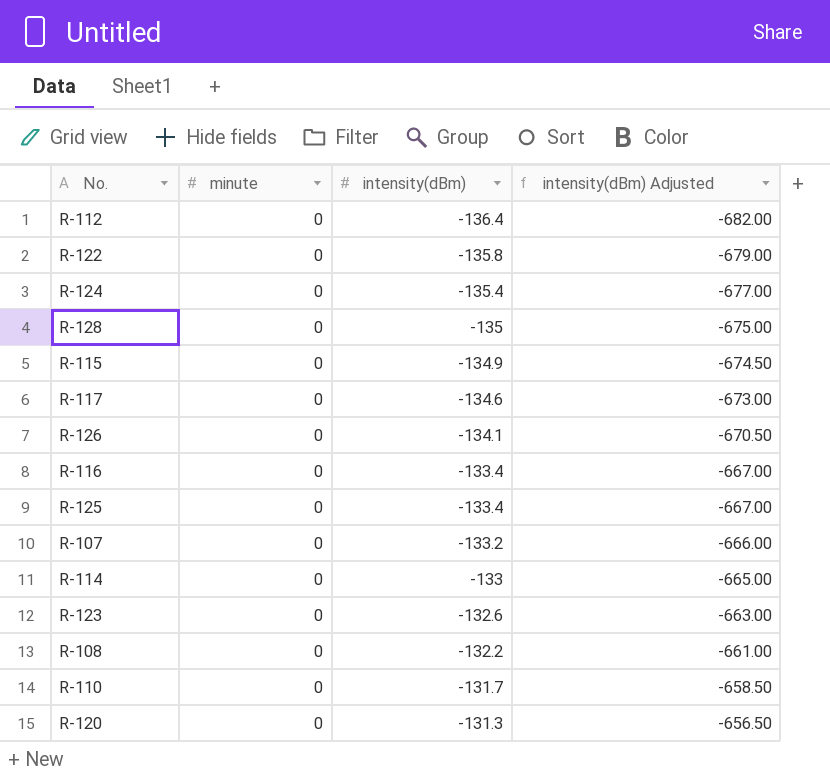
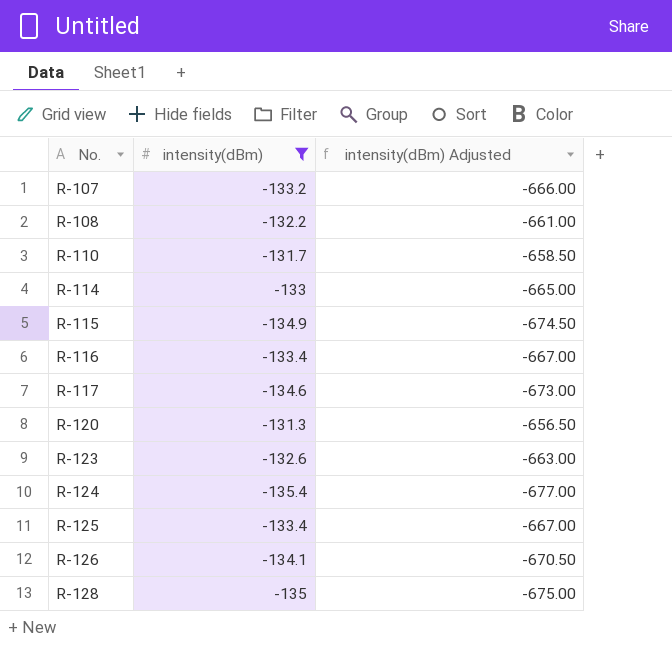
filter: none -> intensity(dBm) >= -135.4
row order: intensity(dBm) ascending -> No. ascending
column minute | position: 2 -> none

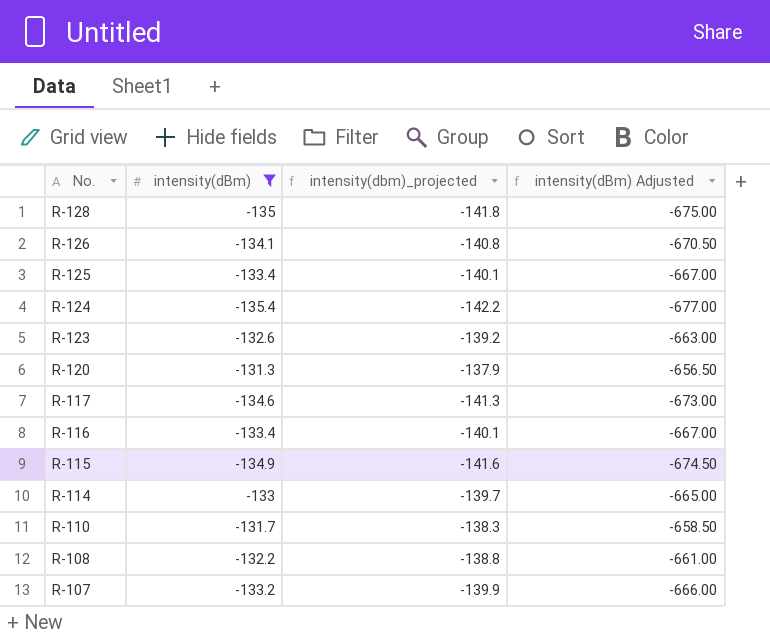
row order: No. ascending -> No. descending
column intensity(dbm)_projected | formula: none -> [intensity(dBm)] * 1.05

